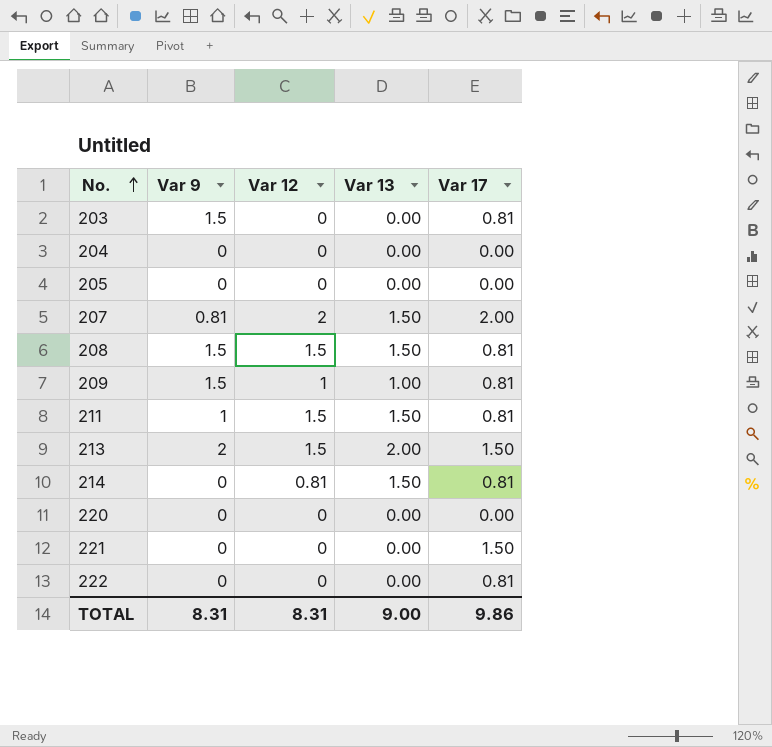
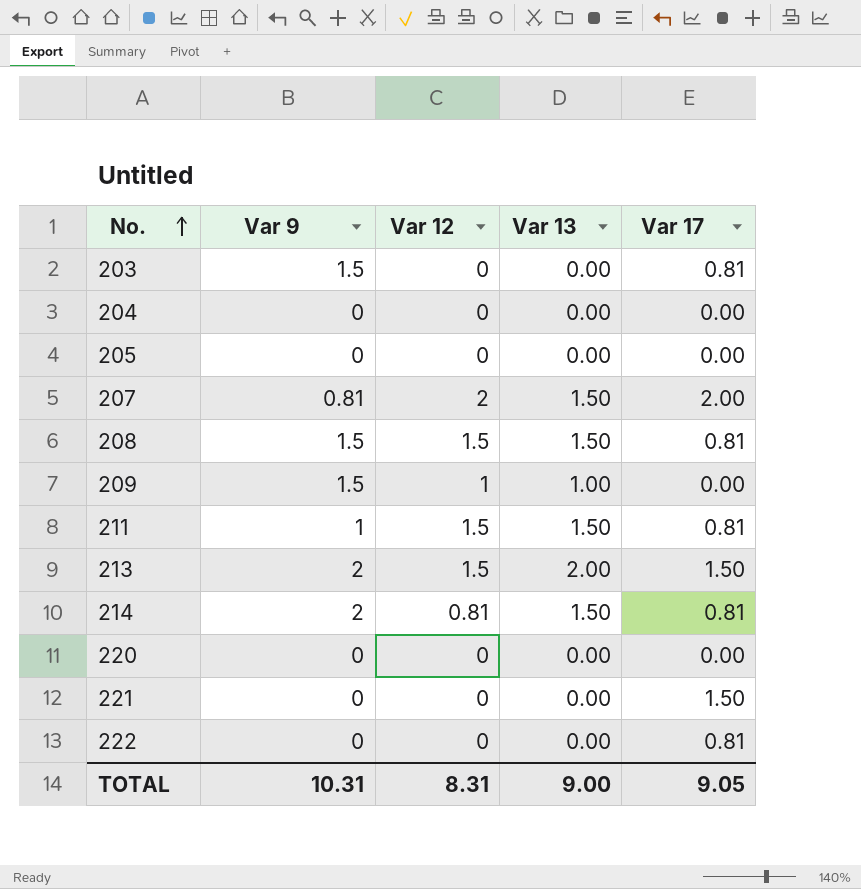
209 | Var 17: 0.81 -> 0.00
214 | Var 9: 0 -> 2
TOTAL | Var 9: 8.31 -> 10.31
TOTAL | Var 17: 9.86 -> 9.05

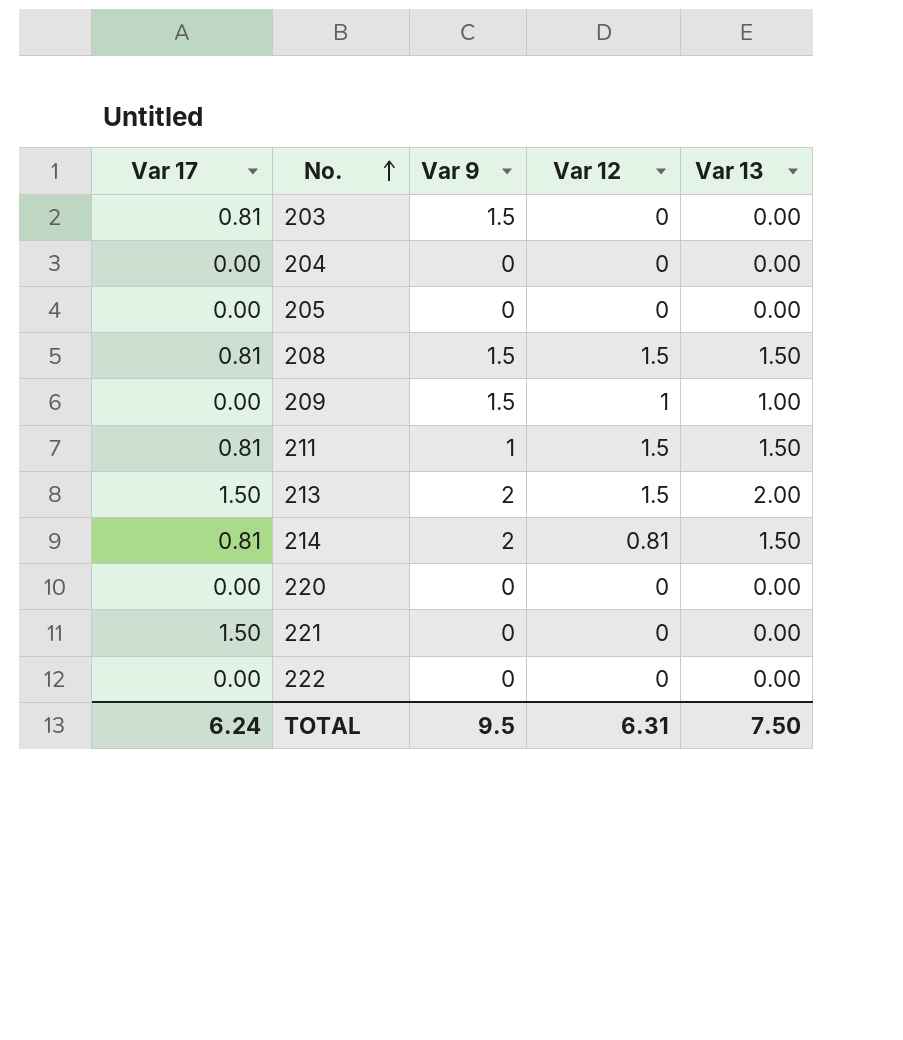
column Var 17 | position: 5 -> 1
row 207: 0.81 | 2 | 1.50 | 2.00 -> none
222 | Var 17: 0.81 -> 0.00
TOTAL | Var 17: 9.05 -> 6.24
TOTAL | Var 9: 10.31 -> 9.5
TOTAL | Var 12: 8.31 -> 6.31
TOTAL | Var 13: 9.00 -> 7.50

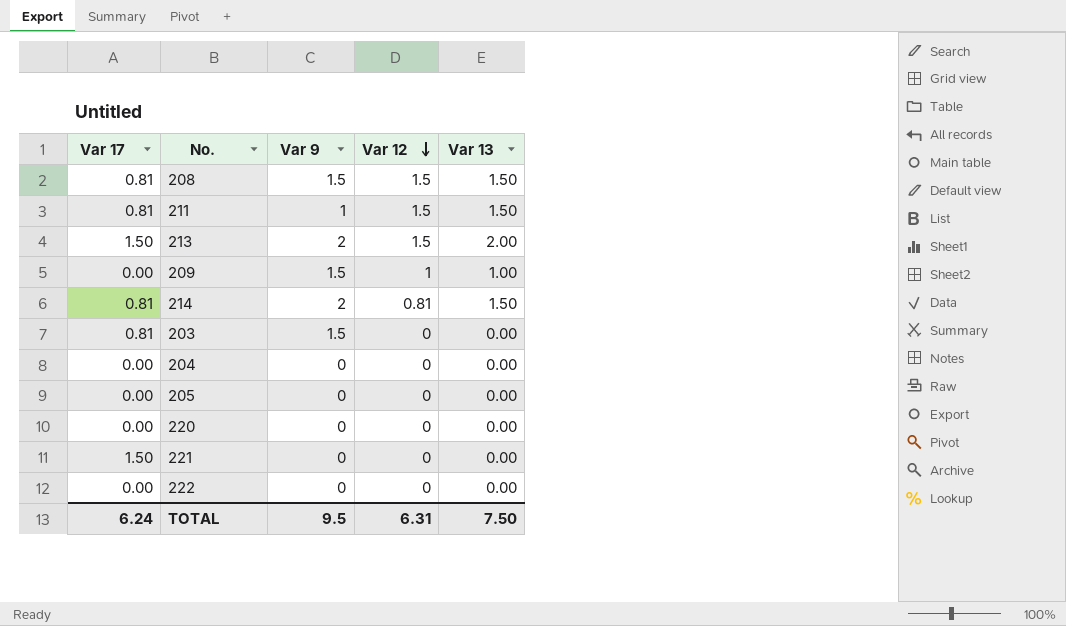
row order: No. ascending -> Var 12 descending

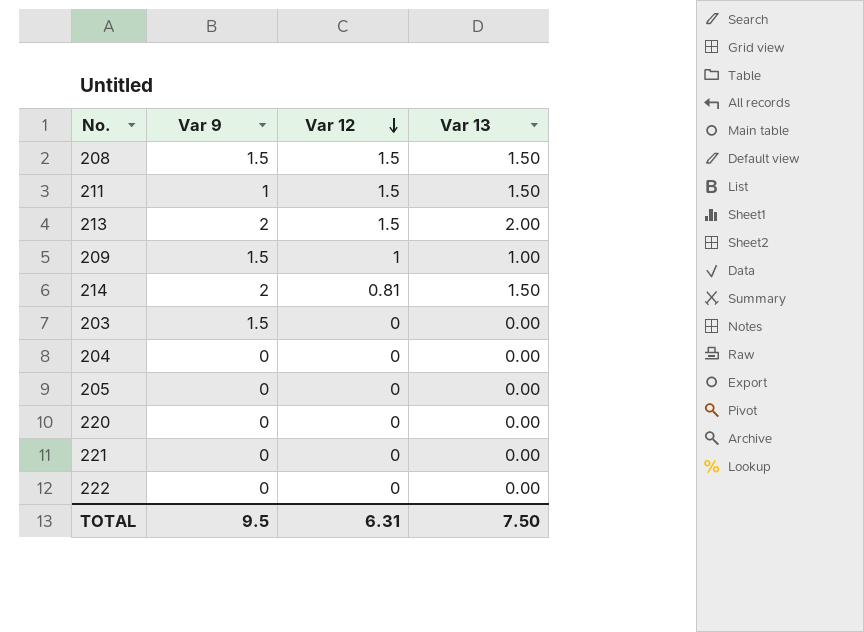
column Var 17 | position: 1 -> none

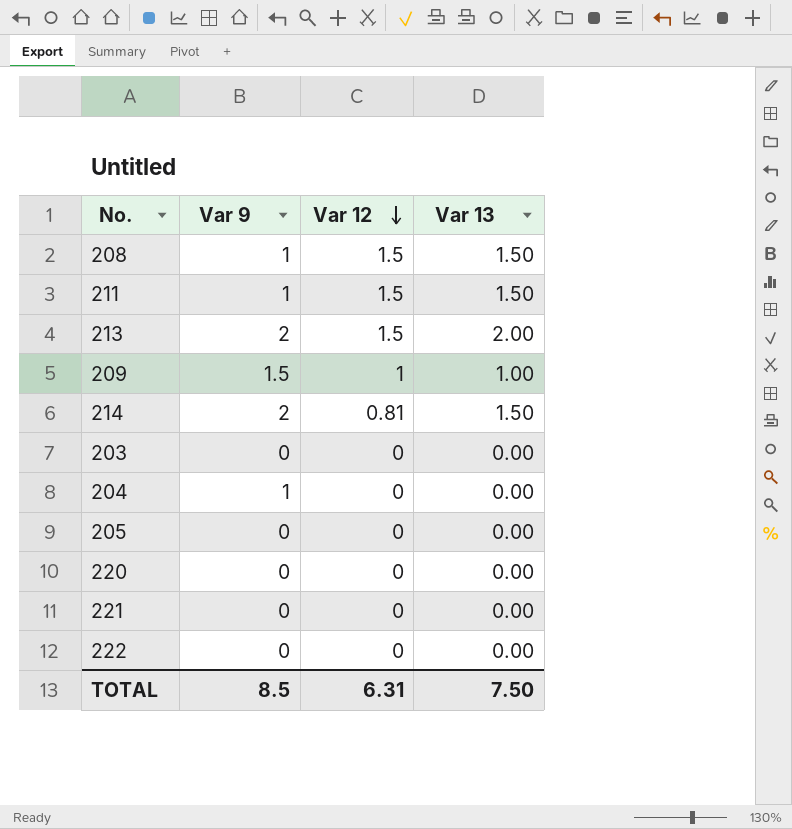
208 | Var 9: 1.5 -> 1
203 | Var 9: 1.5 -> 0
204 | Var 9: 0 -> 1
TOTAL | Var 9: 9.5 -> 8.5

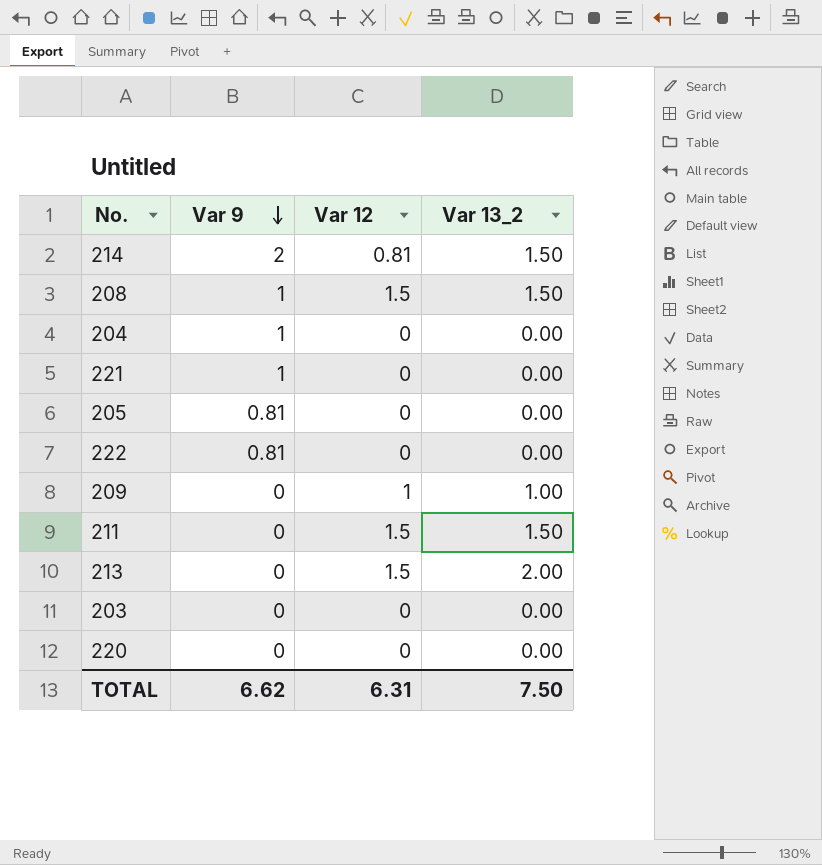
row order: Var 12 descending -> Var 9 descending
column name: Var 13 -> Var 13_2
221 | Var 9: 0 -> 1
205 | Var 9: 0 -> 0.81
222 | Var 9: 0 -> 0.81
209 | Var 9: 1.5 -> 0
211 | Var 9: 1 -> 0
213 | Var 9: 2 -> 0
TOTAL | Var 9: 8.5 -> 6.62

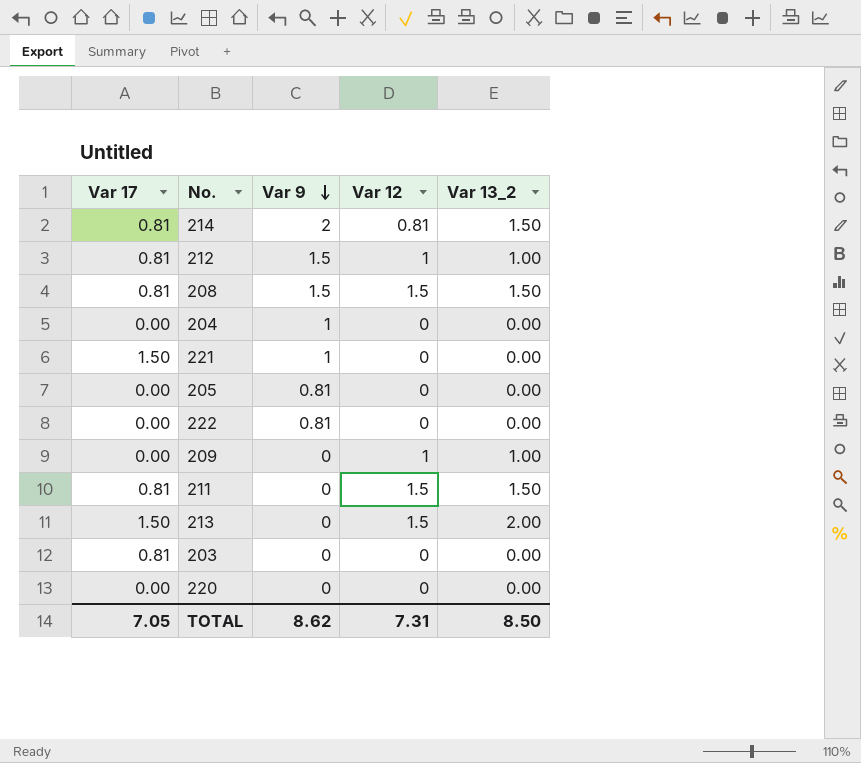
column Var 17 | position: none -> 1
row 212: none -> 0.81 | 1.5 | 1 | 1.00
208 | Var 9: 1 -> 1.5
TOTAL | Var 9: 6.62 -> 8.62
TOTAL | Var 12: 6.31 -> 7.31
TOTAL | Var 13_2: 7.50 -> 8.50

